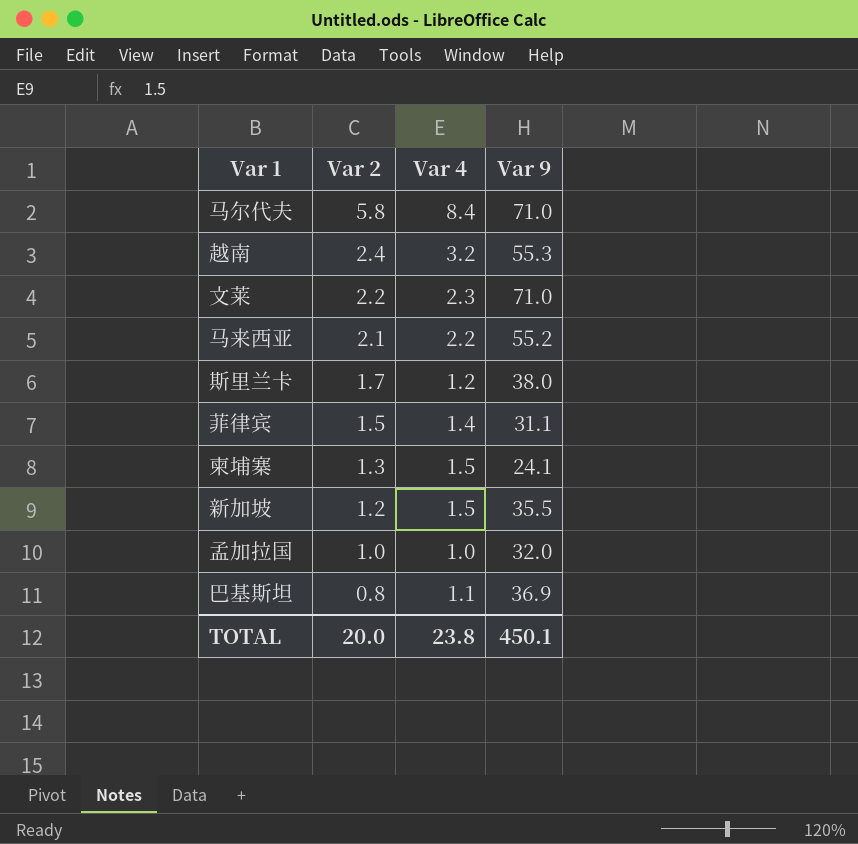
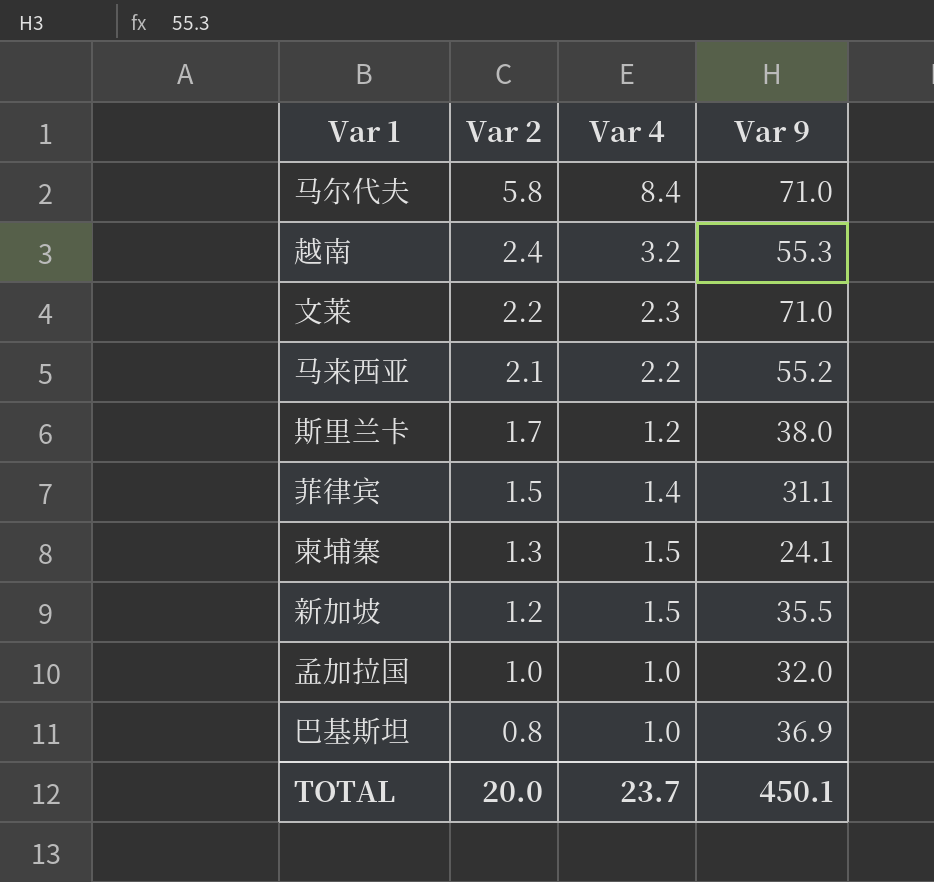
巴基斯坦 | Var 4: 1.1 -> 1.0
TOTAL | Var 4: 23.8 -> 23.7

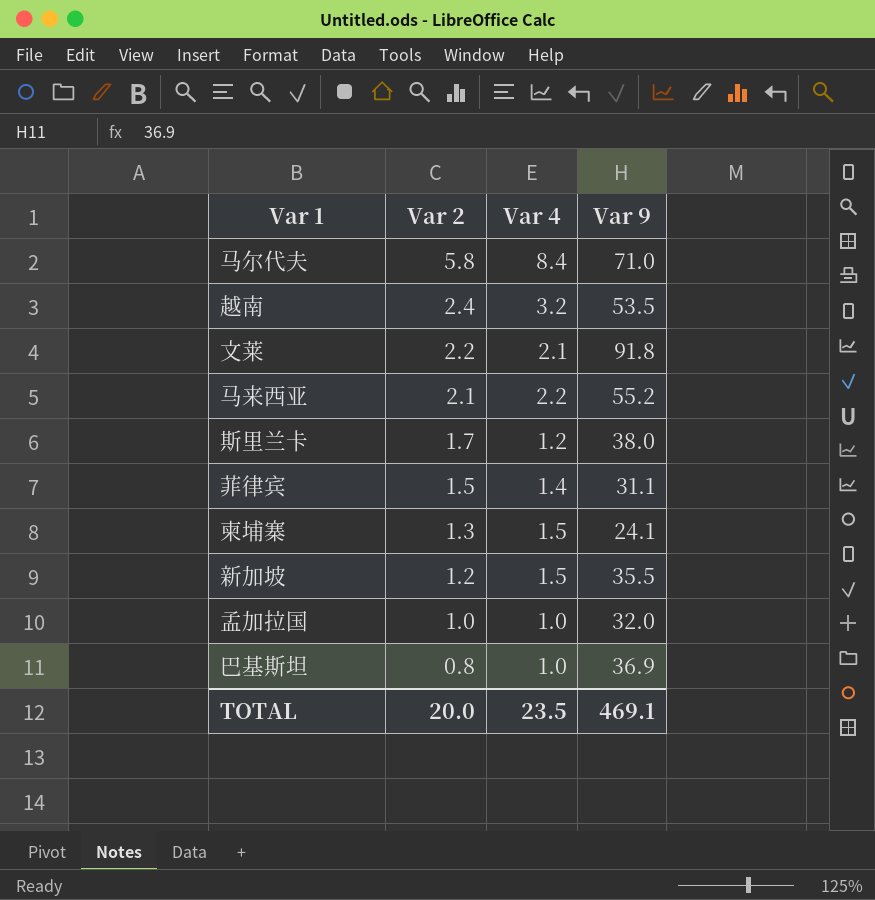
越南 | Var 9: 55.3 -> 53.5
文莱 | Var 4: 2.3 -> 2.1
文莱 | Var 9: 71.0 -> 91.8
TOTAL | Var 4: 23.7 -> 23.5
TOTAL | Var 9: 450.1 -> 469.1

